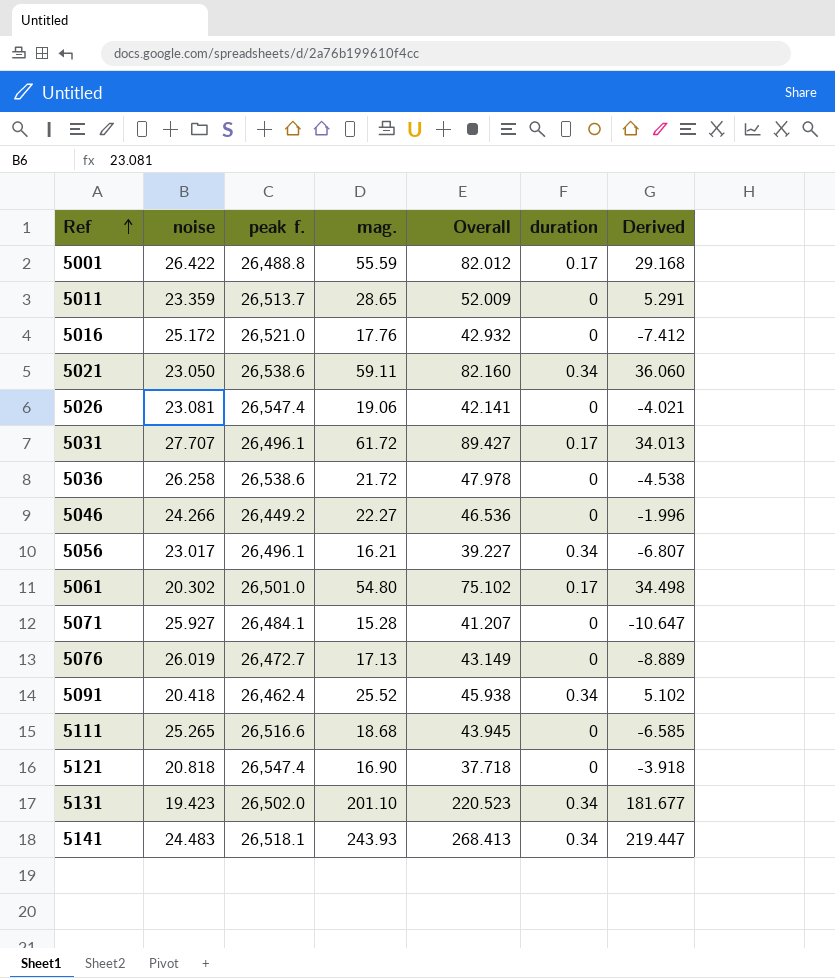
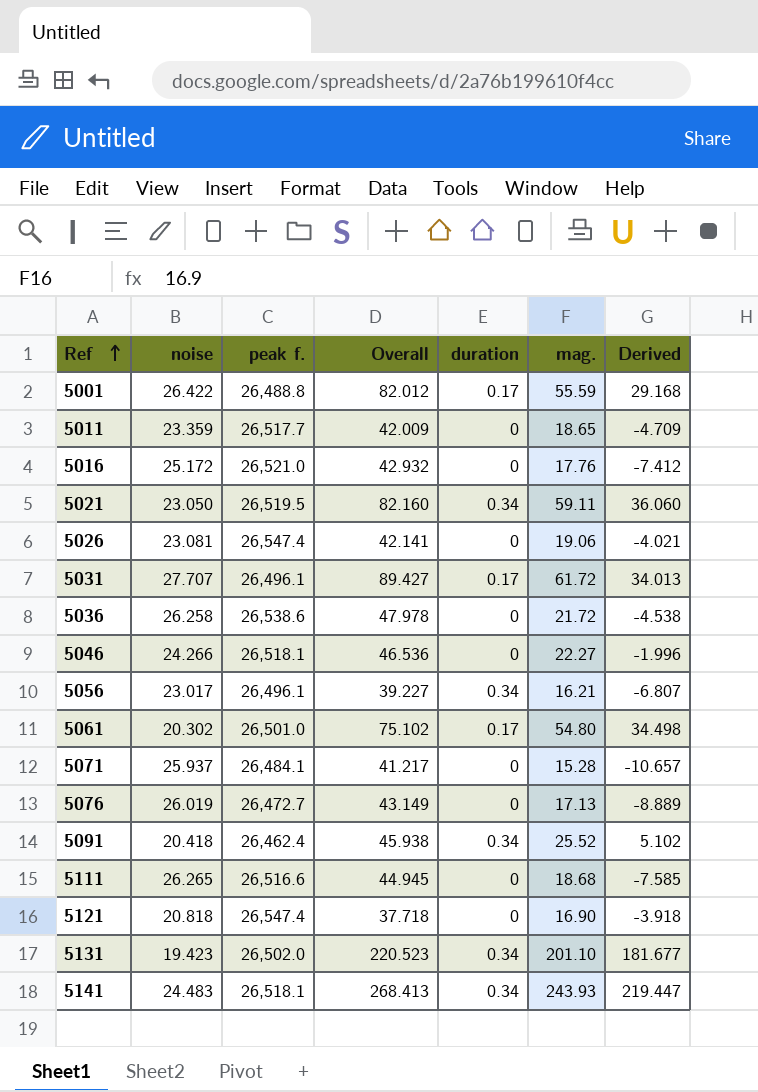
column mag. | position: 4 -> 6
5011 | peak f.: 26,513.7 -> 26,517.7
5011 | Overall: 52.009 -> 42.009
5011 | mag.: 28.65 -> 18.65
5011 | Derived: 5.291 -> -4.709
5021 | peak f.: 26,538.6 -> 26,519.5
5046 | peak f.: 26,449.2 -> 26,518.1
5071 | noise: 25.927 -> 25.937
5071 | Overall: 41.207 -> 41.217
5071 | Derived: -10.647 -> -10.657
5111 | noise: 25.265 -> 26.265
5111 | Overall: 43.945 -> 44.945
5111 | Derived: -6.585 -> -7.585

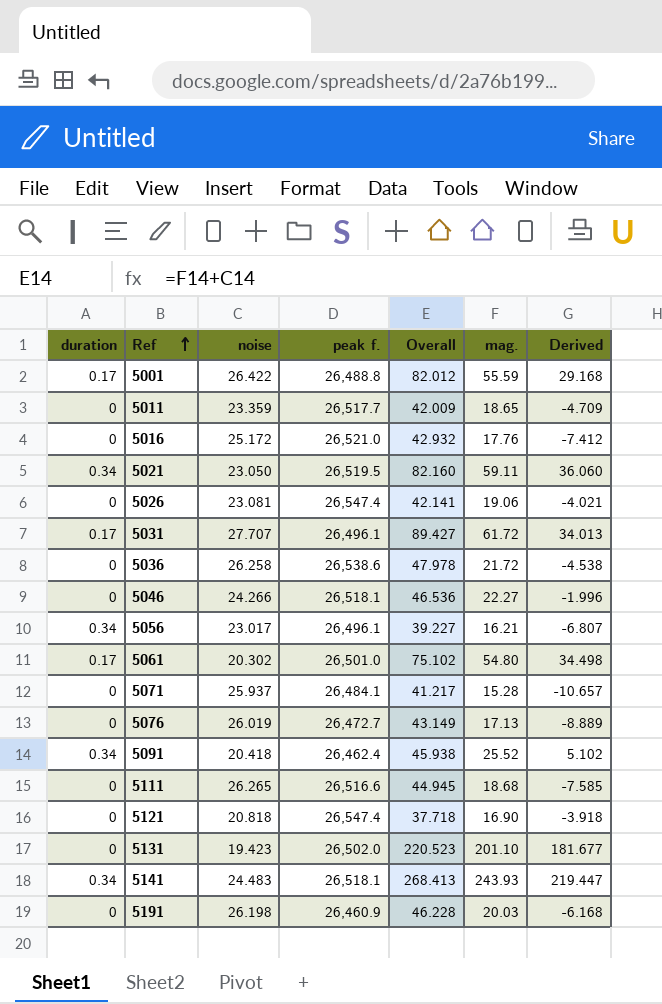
column duration | position: 5 -> 1
5131 | duration: 0.34 -> 0
row 5191: none -> 0 | 26.198 | 26,460.9 | 46.228 | 20.03 | -6.168

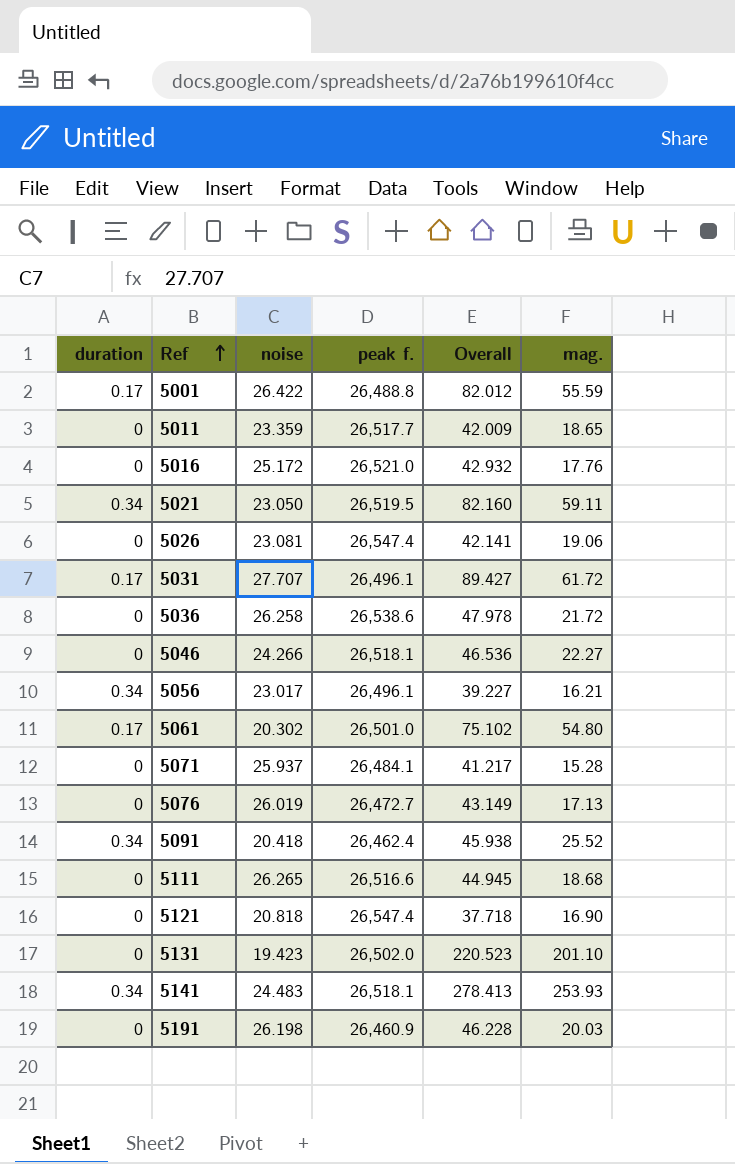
column Derived | formula: [mag.] - [noise] -> none
5141 | Overall: 268.413 -> 278.413
5141 | mag.: 243.93 -> 253.93

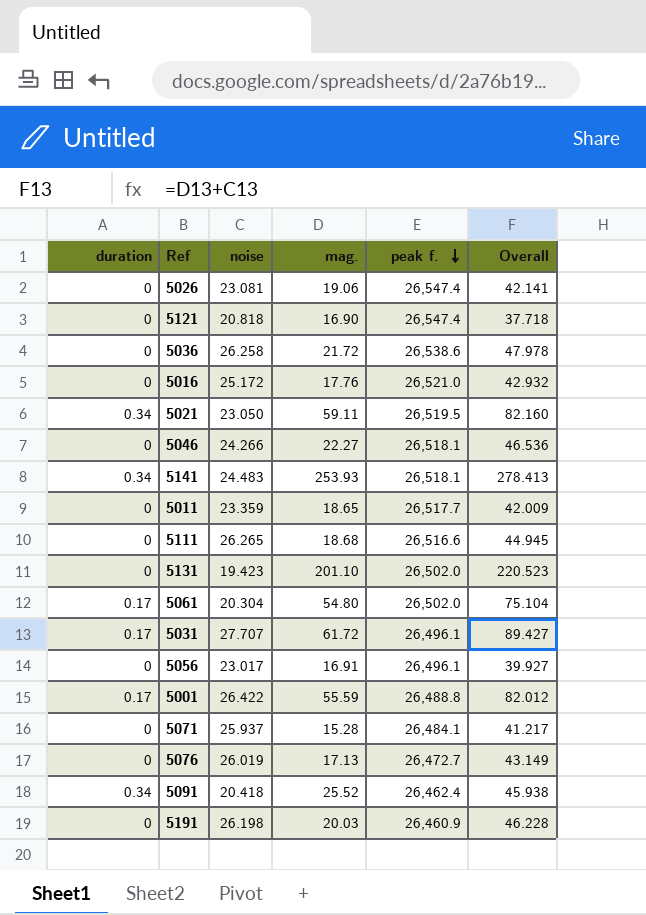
row order: Ref ascending -> peak f. descending
column mag. | position: 6 -> 4
5061 | noise: 20.302 -> 20.304
5061 | peak f.: 26,501.0 -> 26,502.0
5061 | Overall: 75.102 -> 75.104
5056 | duration: 0.34 -> 0
5056 | mag.: 16.21 -> 16.91
5056 | Overall: 39.227 -> 39.927

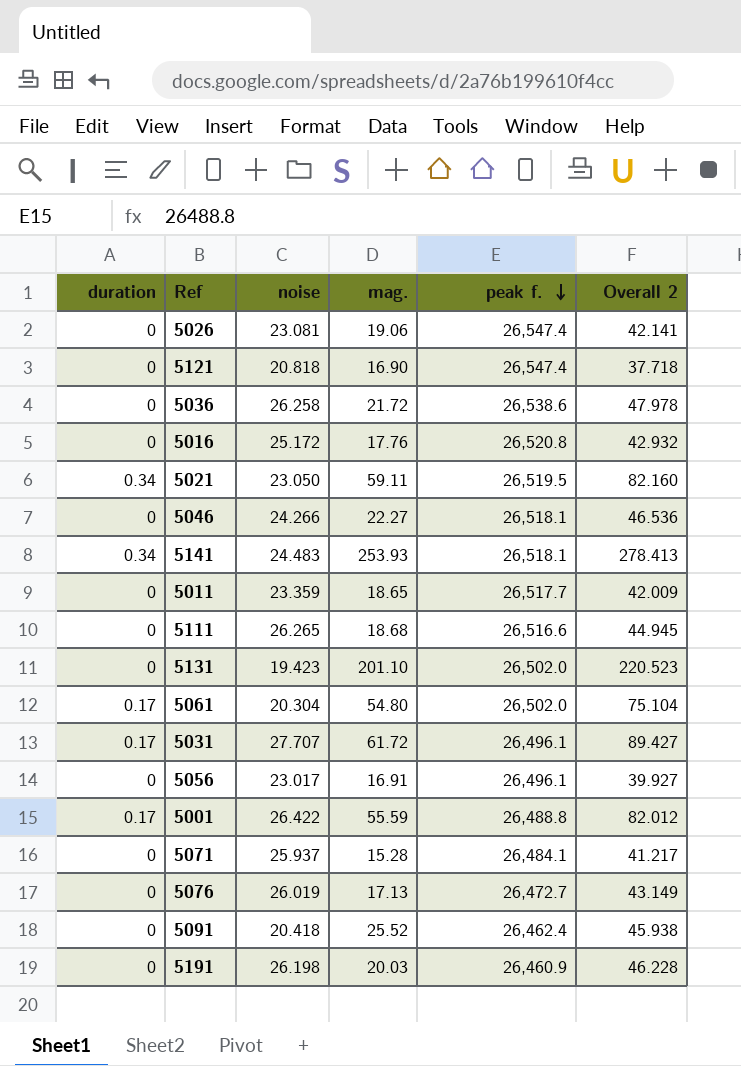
column name: Overall -> Overall 2
5016 | peak f.: 26,521.0 -> 26,520.8
5091 | duration: 0.34 -> 0

